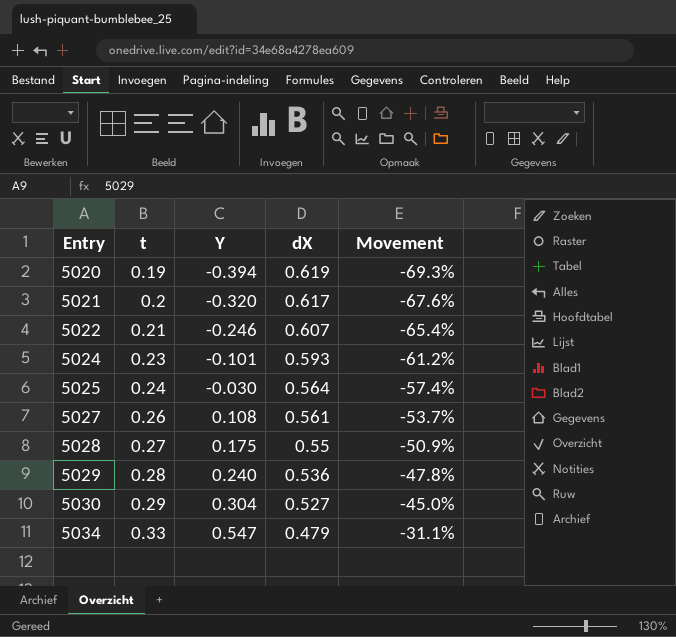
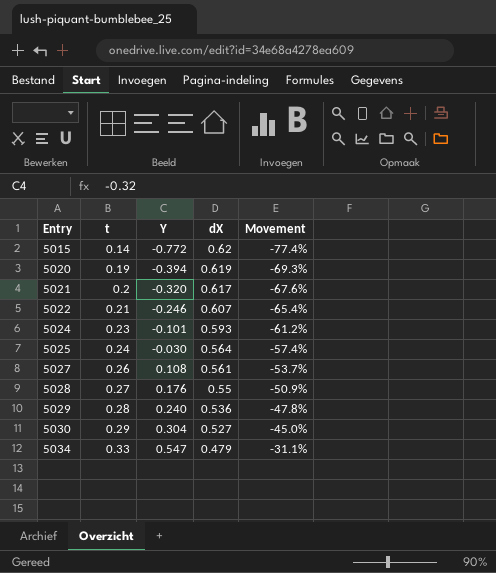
row 5015: none -> 0.14 | -0.772 | 0.62 | -77.4%
5028 | Y: 0.175 -> 0.176

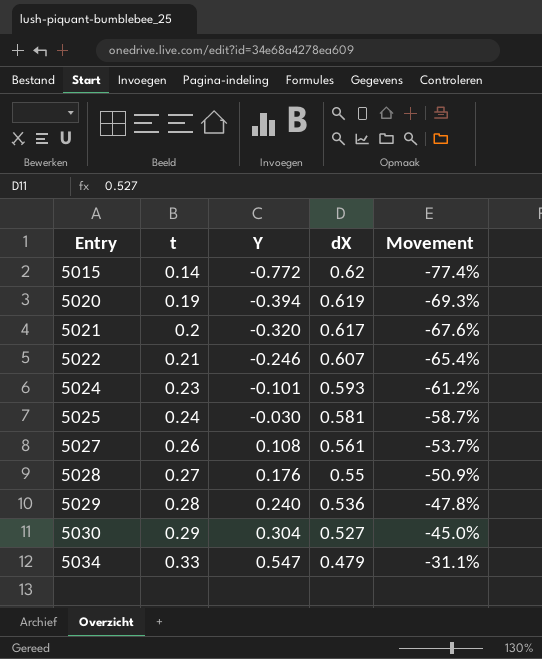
5025 | dX: 0.564 -> 0.581
5025 | Movement: -57.4% -> -58.7%

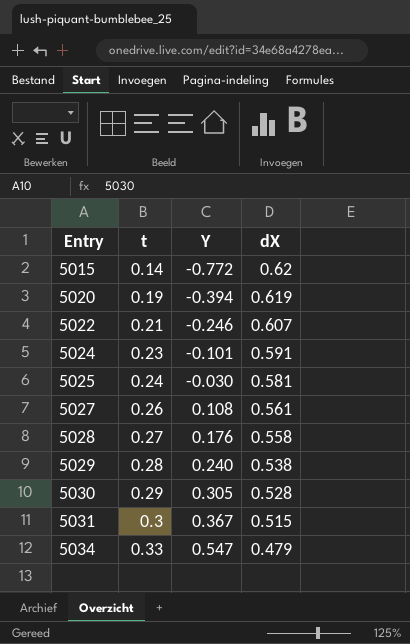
column Movement | formula: ([t] - [dX]) / [dX] -> none
row 5021: 0.2 | -0.320 | 0.617 | -67.6% -> none
5024 | dX: 0.593 -> 0.591
5028 | dX: 0.55 -> 0.558
5029 | dX: 0.536 -> 0.538
5030 | Y: 0.304 -> 0.305
5030 | dX: 0.527 -> 0.528
row 5031: none -> 0.3 | 0.367 | 0.515

